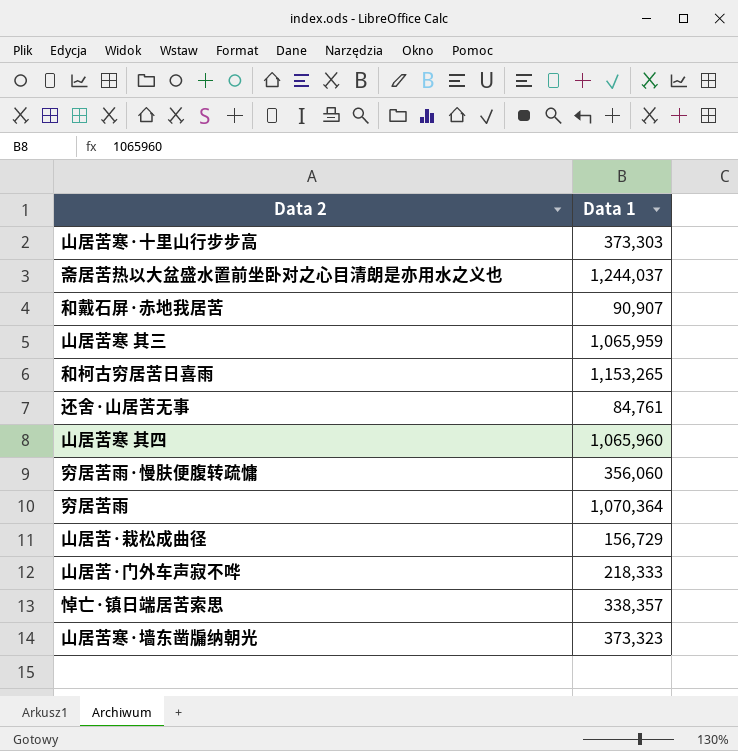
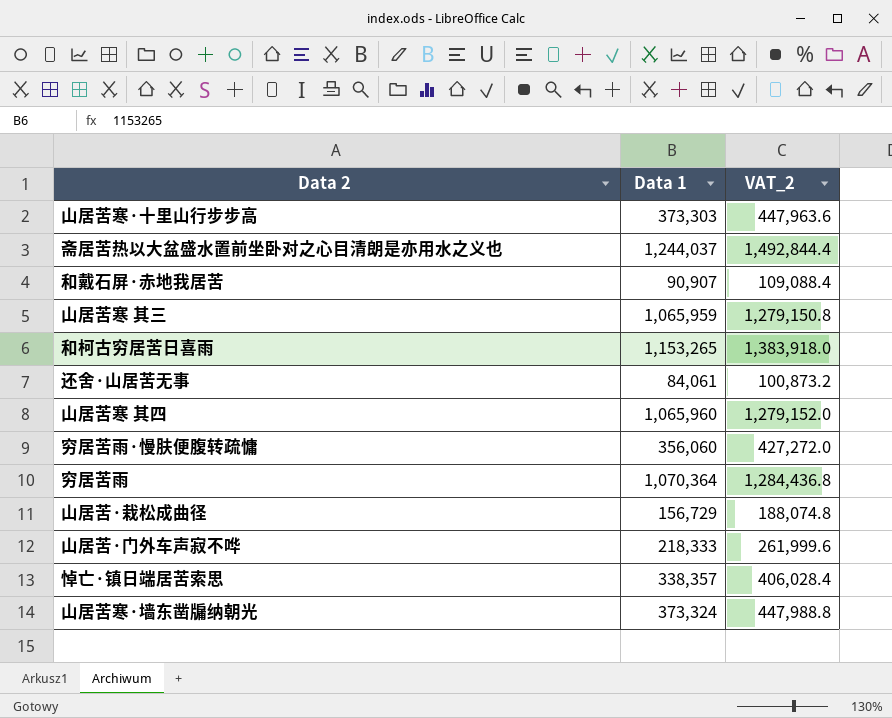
column VAT_2 | formula: none -> [Data 1] * 1.2
还舍·山居苦无事 | Data 1: 84,761 -> 84,061
山居苦寒·墙东凿牖纳朝光 | Data 1: 373,323 -> 373,324

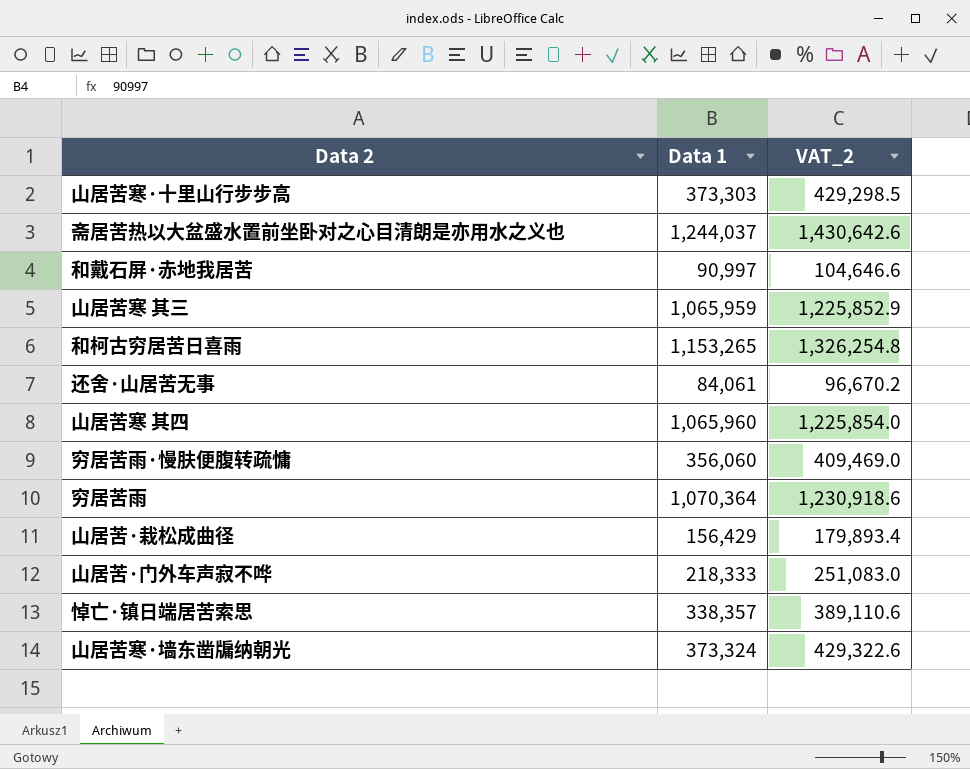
column VAT_2 | formula: [Data 1] * 1.2 -> [Data 1] * 1.15
和戴石屏·赤地我居苦 | Data 1: 90,907 -> 90,997
山居苦·栽松成曲径 | Data 1: 156,729 -> 156,429

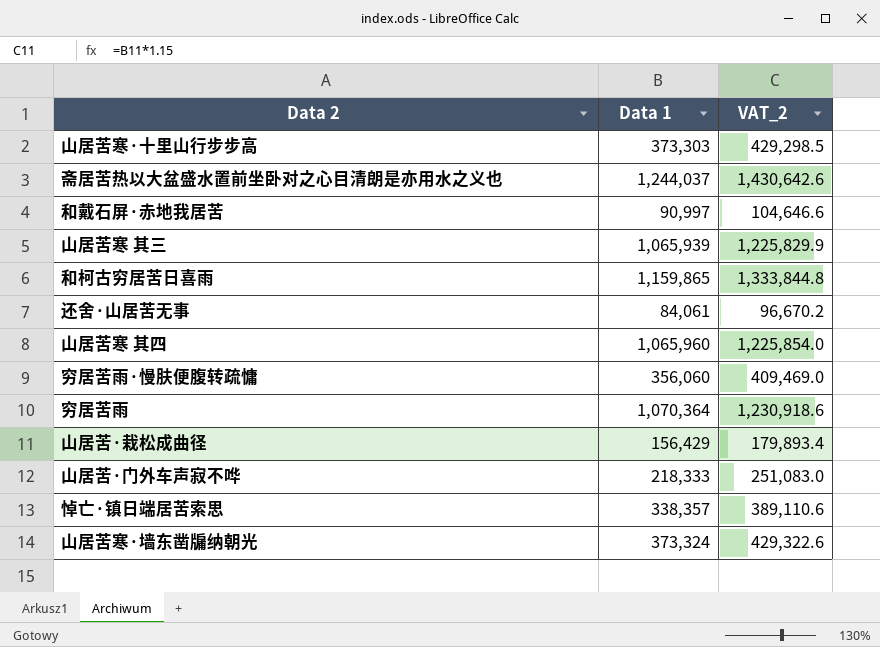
山居苦寒 其三 | Data 1: 1,065,959 -> 1,065,939
山居苦寒 其三 | VAT_2: 1,225,852.9 -> 1,225,829.9
和柯古穷居苦日喜雨 | Data 1: 1,153,265 -> 1,159,865
和柯古穷居苦日喜雨 | VAT_2: 1,326,254.8 -> 1,333,844.8

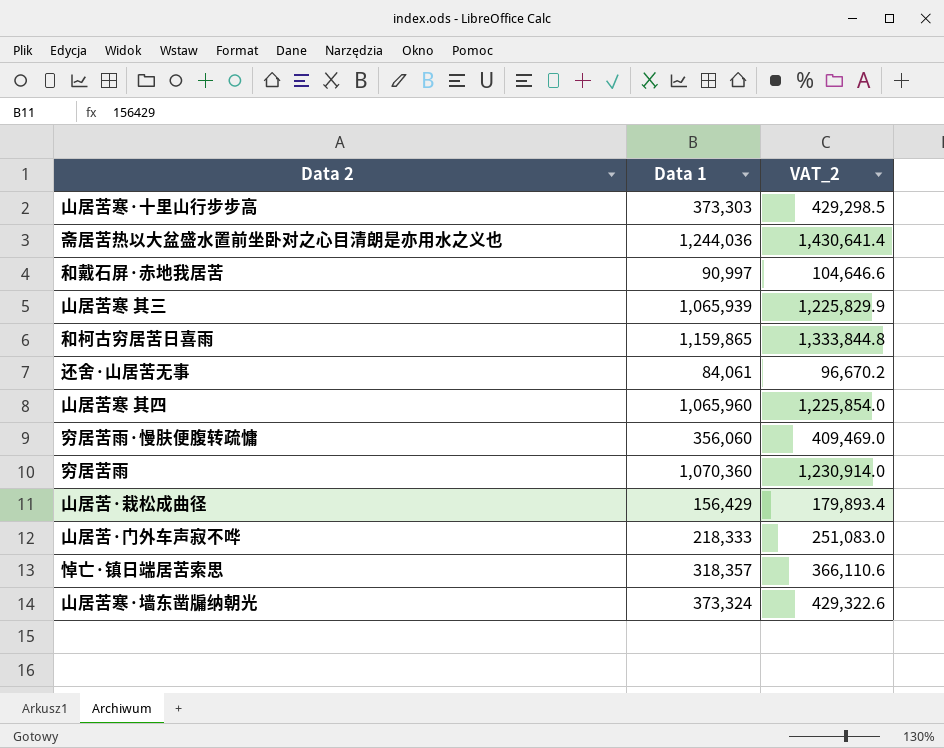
斋居苦热以大盆盛水置前坐卧对之心目清朗是亦用水之义也 | Data 1: 1,244,037 -> 1,244,036
斋居苦热以大盆盛水置前坐卧对之心目清朗是亦用水之义也 | VAT_2: 1,430,642.6 -> 1,430,641.4
穷居苦雨 | Data 1: 1,070,364 -> 1,070,360
穷居苦雨 | VAT_2: 1,230,918.6 -> 1,230,914.0
悼亡·镇日端居苦索思 | Data 1: 338,357 -> 318,357
悼亡·镇日端居苦索思 | VAT_2: 389,110.6 -> 366,110.6

